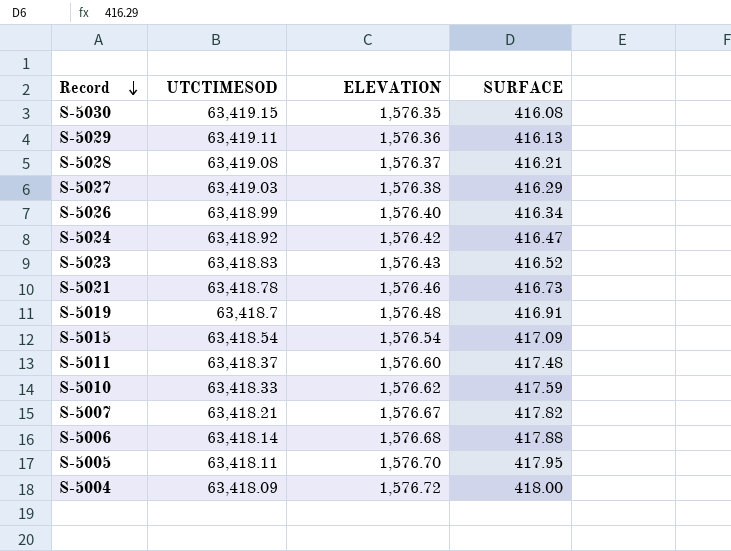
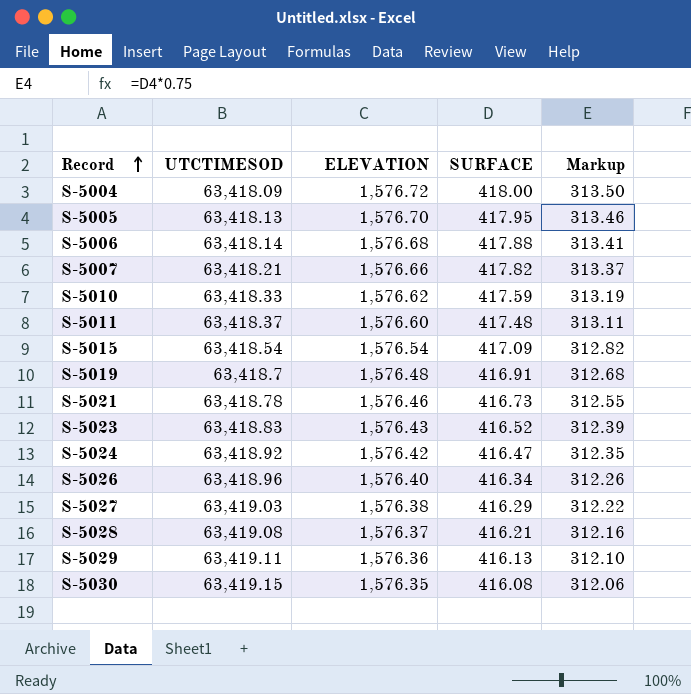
row order: Record descending -> Record ascending
column Markup | formula: none -> [SURFACE] * 0.75
S-5005 | UTCTIMESOD: 63,418.11 -> 63,418.13
S-5007 | ELEVATION: 1,576.67 -> 1,576.66
S-5026 | UTCTIMESOD: 63,418.99 -> 63,418.96

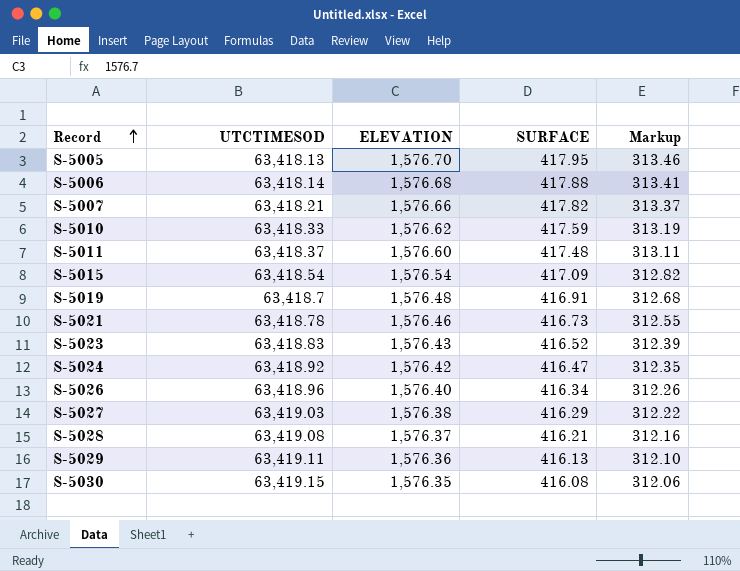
row S-5004: 63,418.09 | 1,576.72 | 418.00 | 313.50 -> none

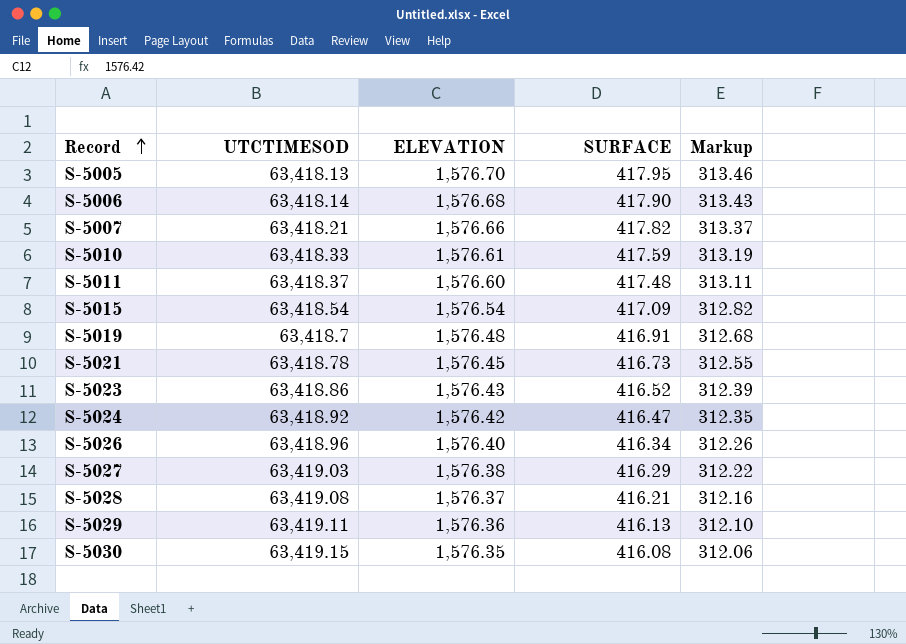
S-5006 | SURFACE: 417.88 -> 417.90
S-5006 | Markup: 313.41 -> 313.43
S-5010 | ELEVATION: 1,576.62 -> 1,576.61
S-5021 | ELEVATION: 1,576.46 -> 1,576.45
S-5023 | UTCTIMESOD: 63,418.83 -> 63,418.86

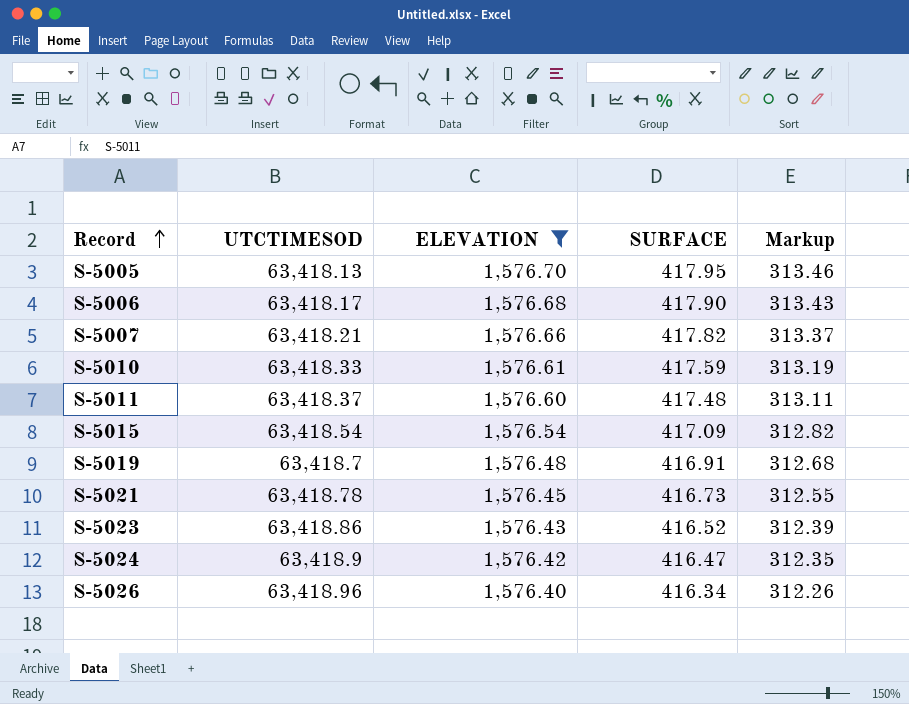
filter: none -> ELEVATION >= 1,576.40
S-5006 | UTCTIMESOD: 63,418.14 -> 63,418.17
S-5024 | UTCTIMESOD: 63,418.92 -> 63,418.9

